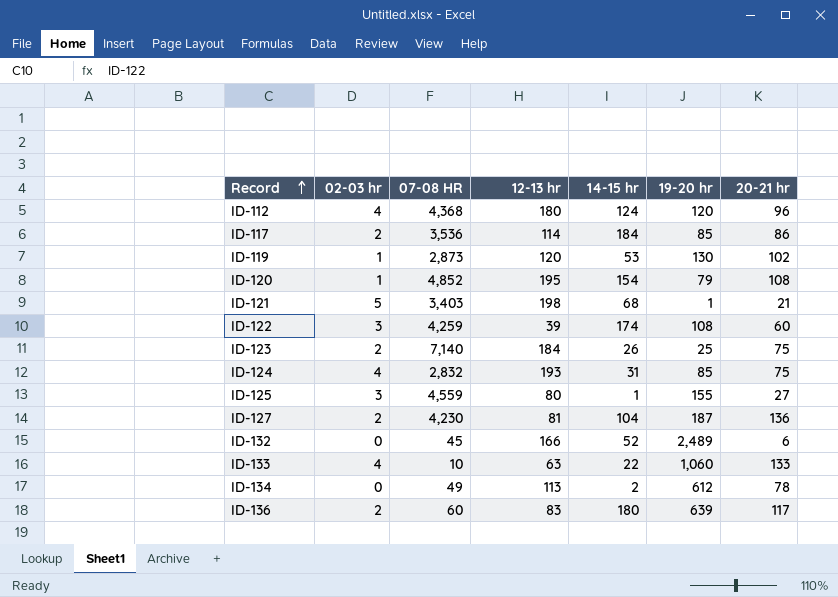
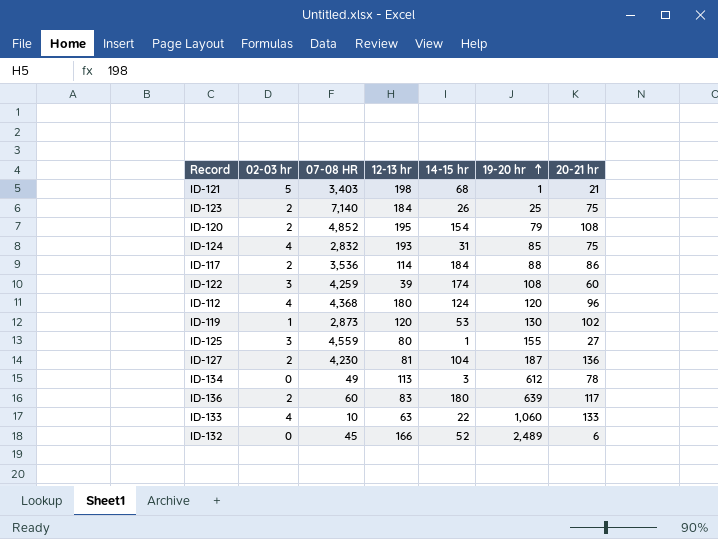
row order: Record ascending -> 19-20 hr ascending
ID-120 | 02-03 hr: 1 -> 2
ID-117 | 19-20 hr: 85 -> 88
ID-134 | 14-15 hr: 2 -> 3

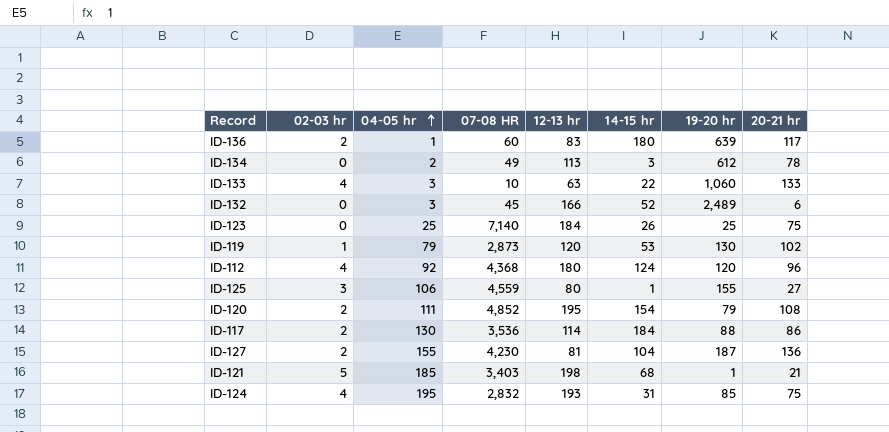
row order: 19-20 hr ascending -> 04-05 hr ascending
column 04-05 hr | position: none -> 3
row ID-122: 3 | 4,259 | 39 | 174 | 108 | 60 -> none
ID-123 | 02-03 hr: 2 -> 0

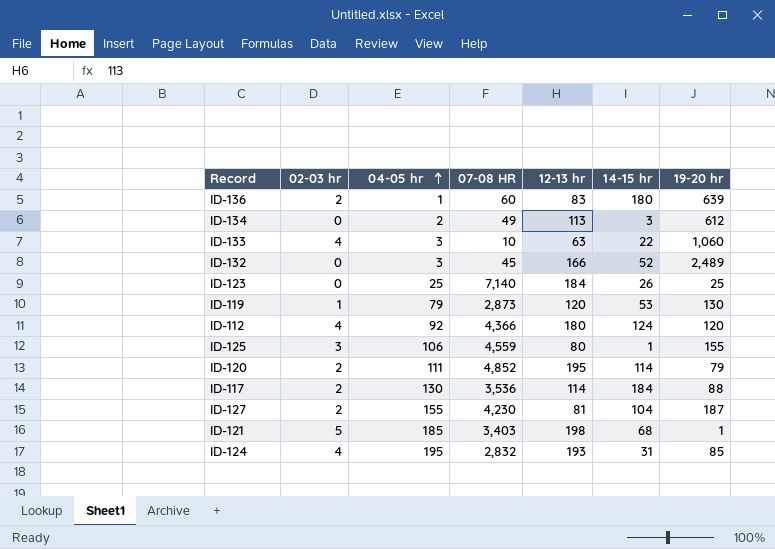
column 20-21 hr | position: 8 -> none
ID-112 | 07-08 HR: 4,368 -> 4,366
ID-120 | 14-15 hr: 154 -> 114

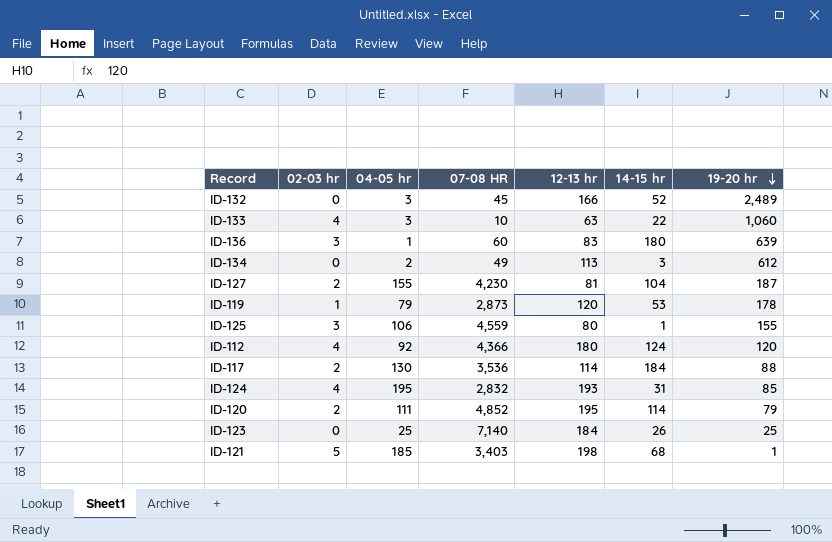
row order: 04-05 hr ascending -> 19-20 hr descending
ID-136 | 02-03 hr: 2 -> 3
ID-119 | 19-20 hr: 130 -> 178

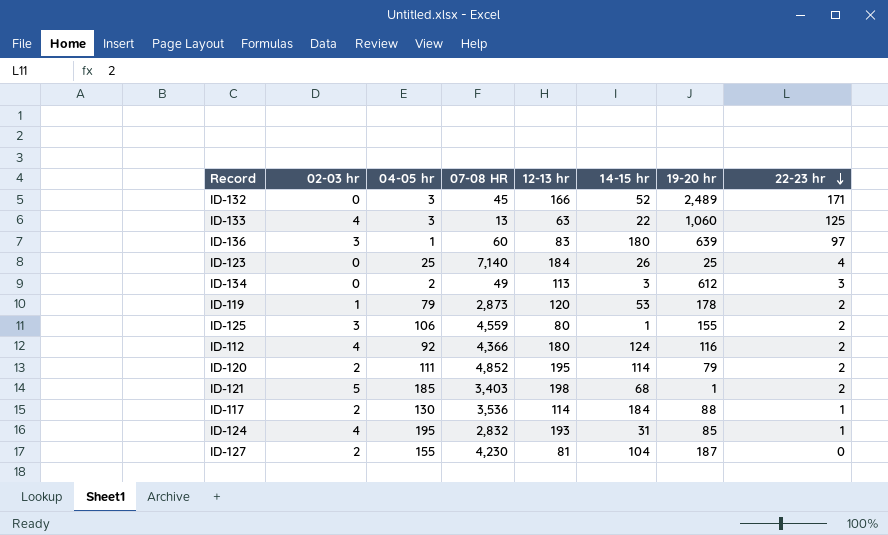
row order: 19-20 hr descending -> 22-23 hr descending
column 22-23 hr | position: none -> 8
ID-133 | 07-08 HR: 10 -> 13
ID-112 | 19-20 hr: 120 -> 116

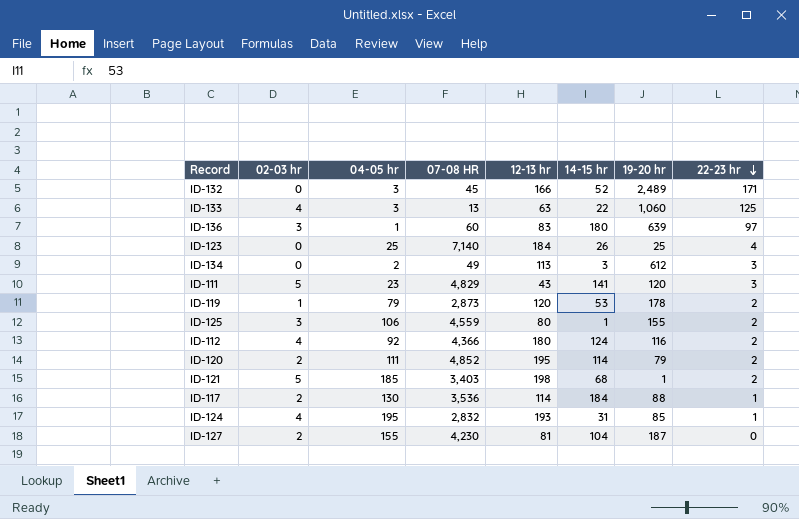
row ID-111: none -> 5 | 23 | 4,829 | 43 | 141 | 120 | 3

